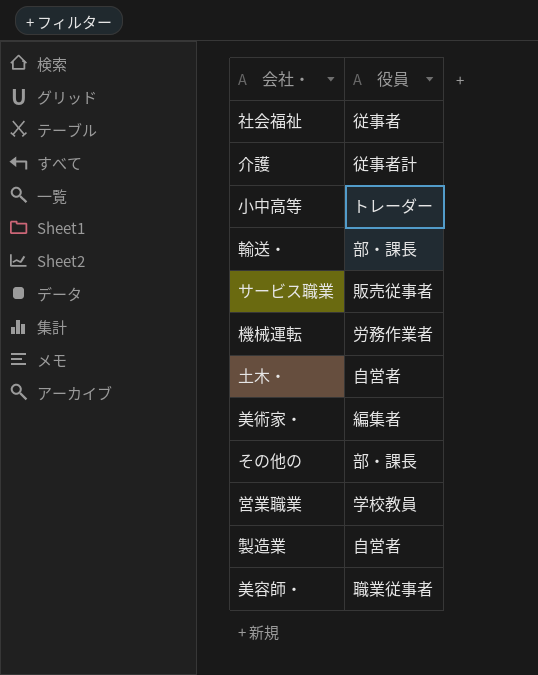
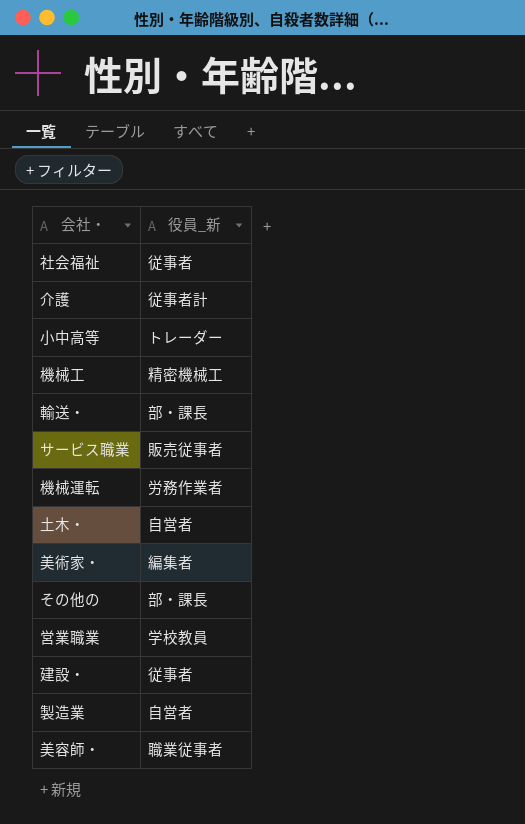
column name: 役員 -> 役員_新
row 機械工: none -> 精密機械工
row 建設・: none -> 従事者

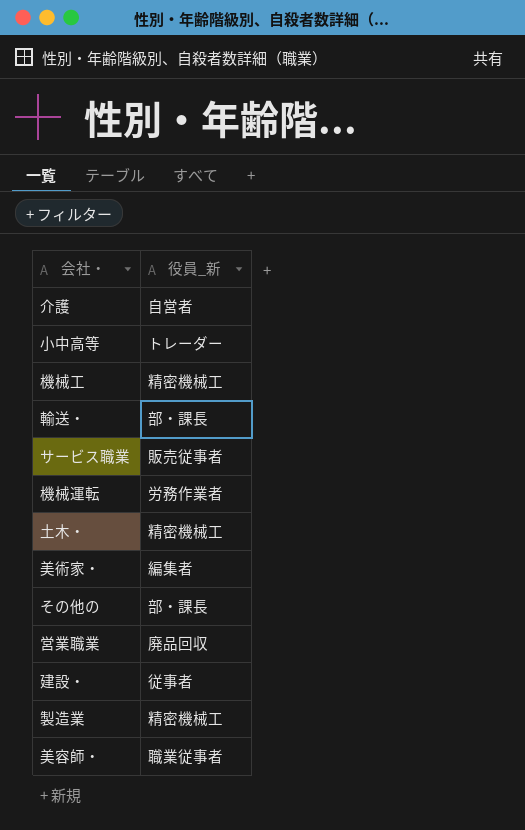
row 社会福祉: 従事者 -> none
介護 | 役員_新: 従事者計 -> 自営者
土木・ | 役員_新: 自営者 -> 精密機械工
営業職業 | 役員_新: 学校教員 -> 廃品回収
製造業 | 役員_新: 自営者 -> 精密機械工

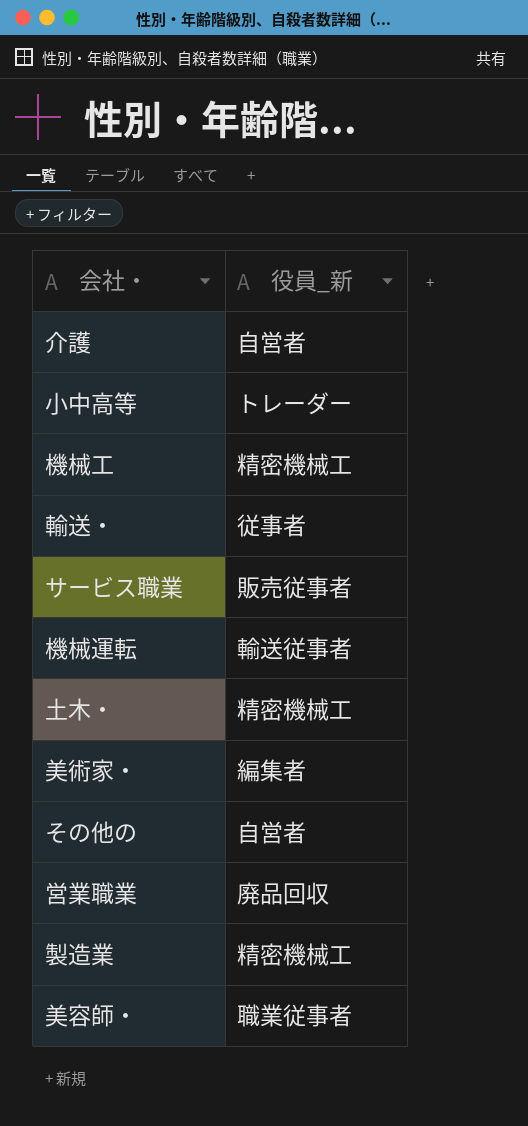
row 建設・: 従事者 -> none
輸送・ | 役員_新: 部・課長 -> 従事者
機械運転 | 役員_新: 労務作業者 -> 輸送従事者
その他の | 役員_新: 部・課長 -> 自営者

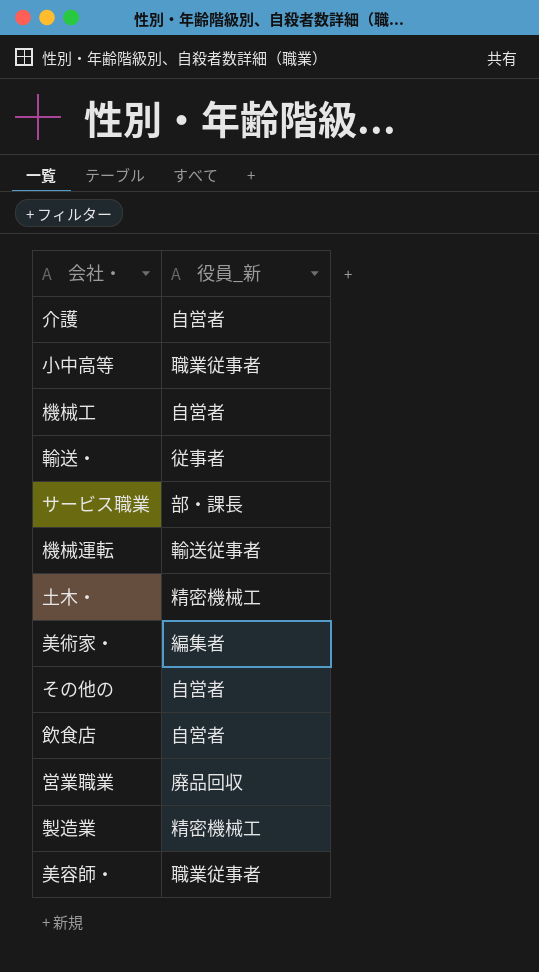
小中高等 | 役員_新: トレーダー -> 職業従事者
機械工 | 役員_新: 精密機械工 -> 自営者
サービス職業 | 役員_新: 販売従事者 -> 部・課長
row 飲食店: none -> 自営者

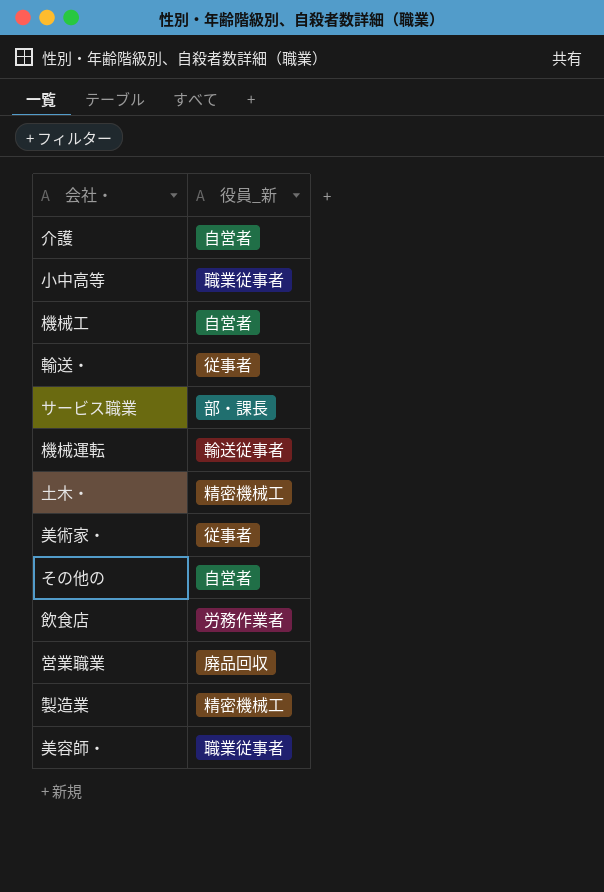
美術家・ | 役員_新: 編集者 -> 従事者
飲食店 | 役員_新: 自営者 -> 労務作業者

